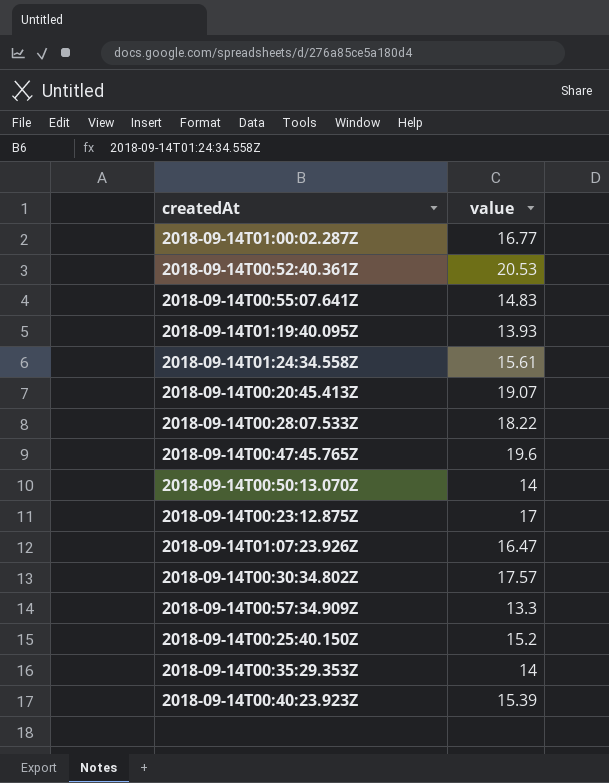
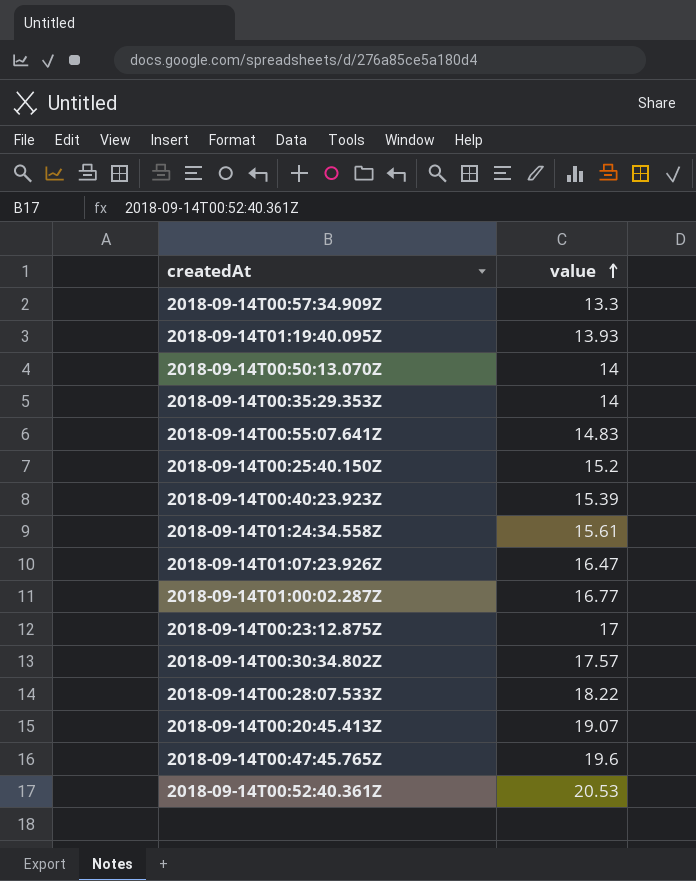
row order: none -> value ascending

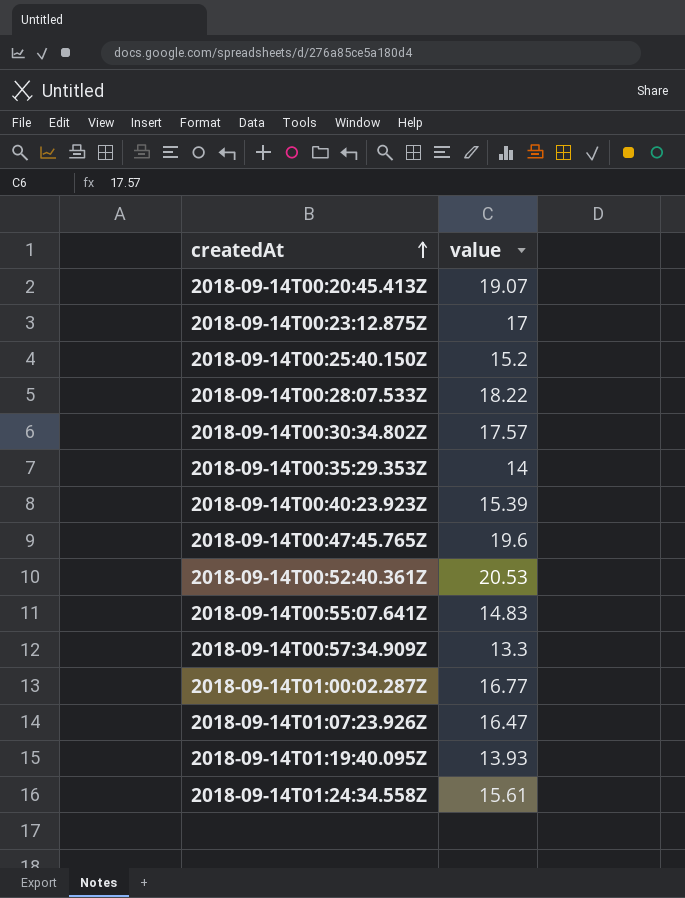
row order: value ascending -> createdAt ascending
row 2018-09-14T00:50:13.070Z: 14 -> none

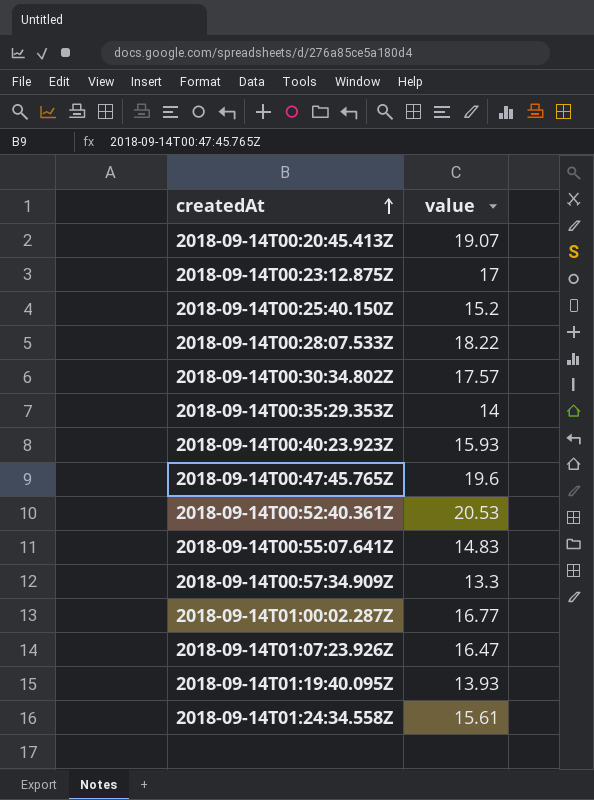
2018-09-14T00:40:23.923Z | value: 15.39 -> 15.93

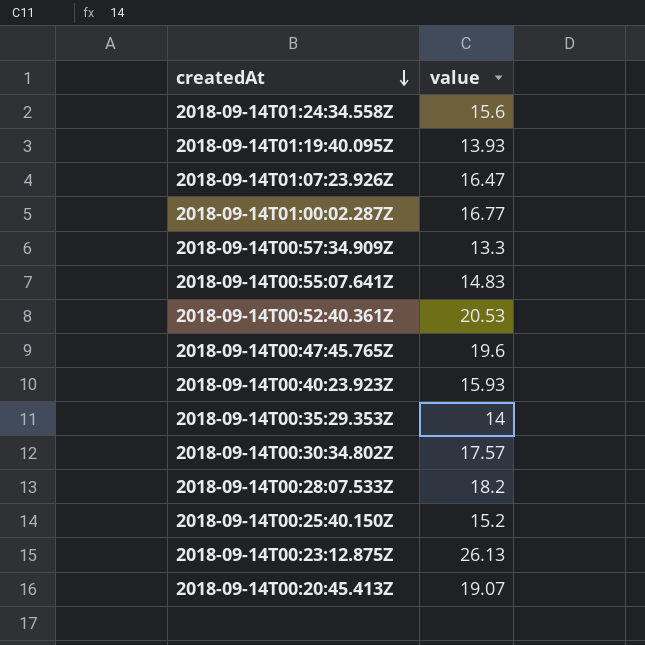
row order: createdAt ascending -> createdAt descending
2018-09-14T01:24:34.558Z | value: 15.61 -> 15.6
2018-09-14T00:28:07.533Z | value: 18.22 -> 18.2
2018-09-14T00:23:12.875Z | value: 17 -> 26.13

